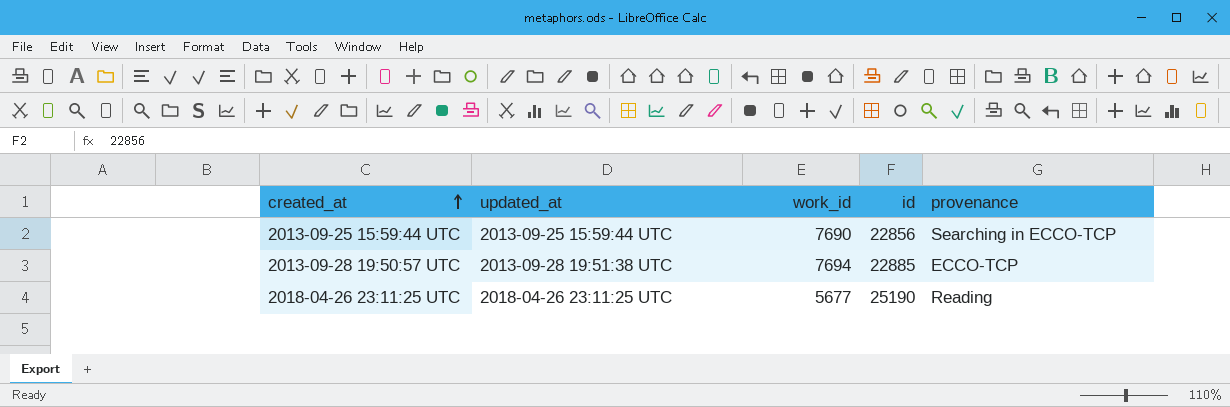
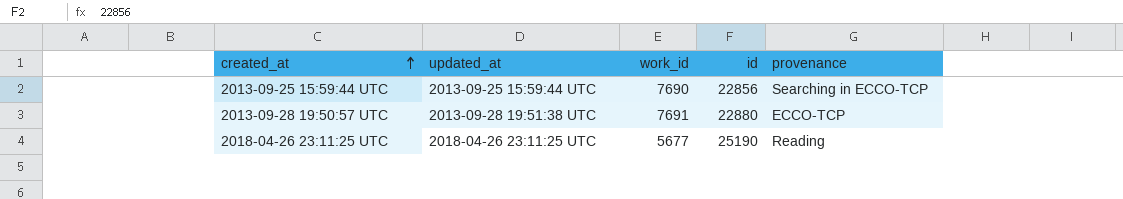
2013-09-28 19:50:57 UTC | work_id: 7694 -> 7691
2013-09-28 19:50:57 UTC | id: 22885 -> 22880

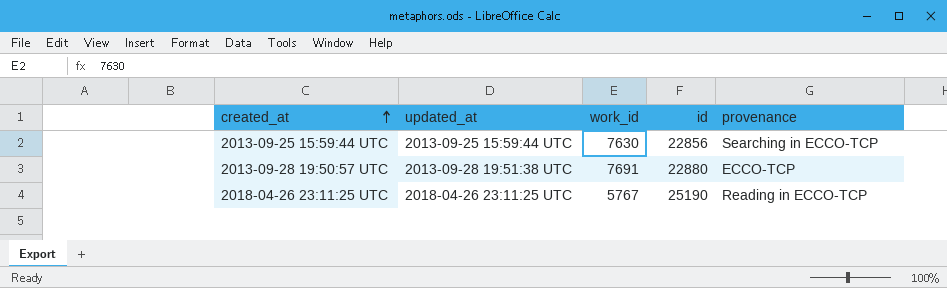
2013-09-25 15:59:44 UTC | work_id: 7690 -> 7630
2018-04-26 23:11:25 UTC | work_id: 5677 -> 5767
2018-04-26 23:11:25 UTC | provenance: Reading -> Reading in ECCO-TCP

